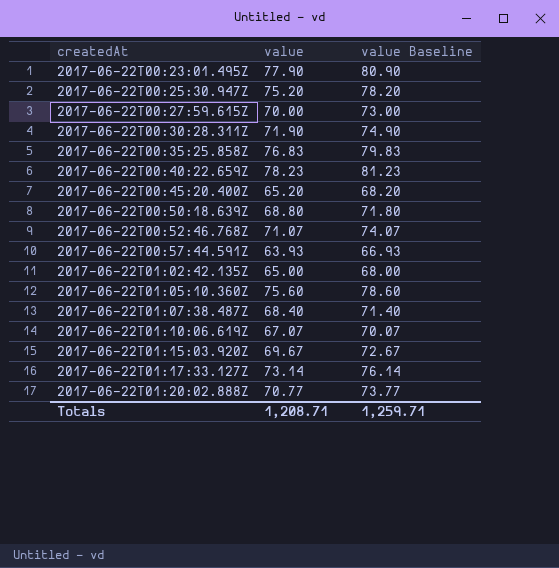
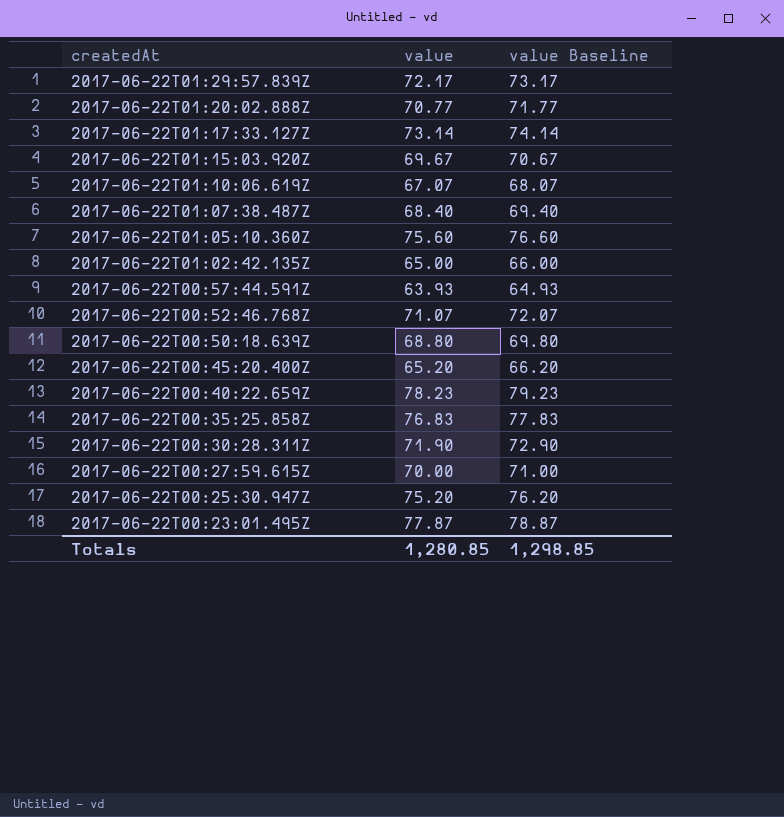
row order: createdAt ascending -> createdAt descending
column value Baseline | formula: [value] + 3 -> [value] + 1
row 2017-06-22T01:29:57.839Z: none -> 72.17 | 73.17
2017-06-22T00:23:01.495Z | value: 77.90 -> 77.87
Totals | value: 1,208.71 -> 1,280.85
Totals | value Baseline: 1,259.71 -> 1,298.85

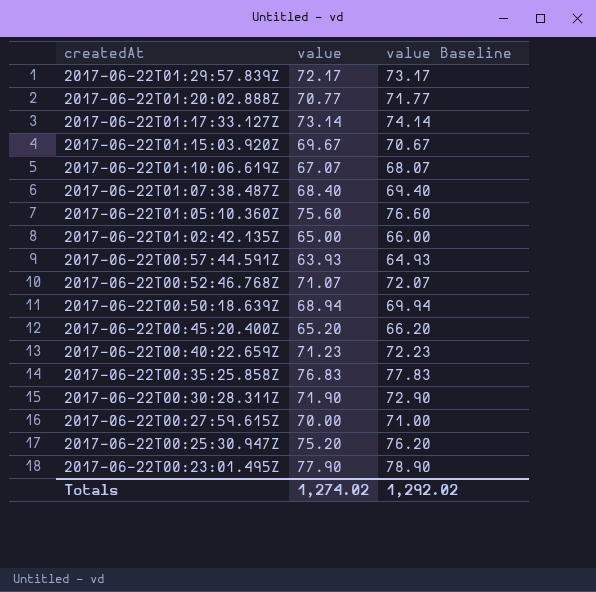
2017-06-22T00:50:18.639Z | value: 68.80 -> 68.94
2017-06-22T00:50:18.639Z | value Baseline: 69.80 -> 69.94
2017-06-22T00:40:22.659Z | value: 78.23 -> 71.23
2017-06-22T00:40:22.659Z | value Baseline: 79.23 -> 72.23
2017-06-22T00:23:01.495Z | value: 77.87 -> 77.90
2017-06-22T00:23:01.495Z | value Baseline: 78.87 -> 78.90
Totals | value: 1,280.85 -> 1,274.02
Totals | value Baseline: 1,298.85 -> 1,292.02

